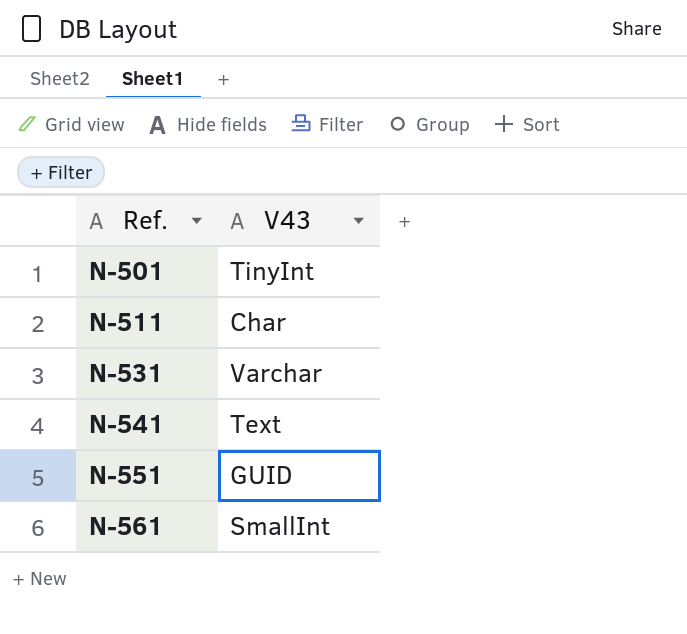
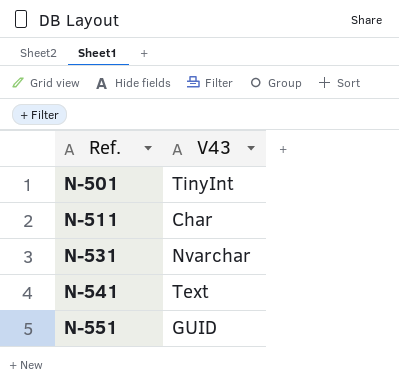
row N-561: SmallInt -> none
N-531 | V43: Varchar -> Nvarchar

